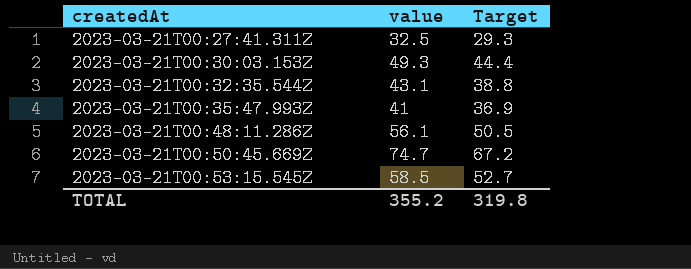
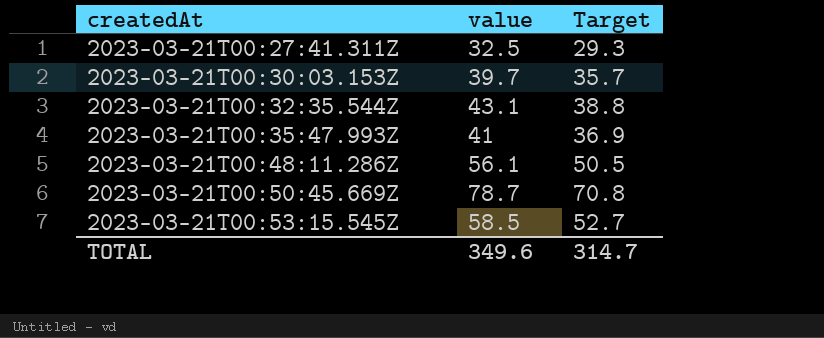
2023-03-21T00:30:03.153Z | value: 49.3 -> 39.7
2023-03-21T00:30:03.153Z | Target: 44.4 -> 35.7
2023-03-21T00:50:45.669Z | value: 74.7 -> 78.7
2023-03-21T00:50:45.669Z | Target: 67.2 -> 70.8
TOTAL | value: 355.2 -> 349.6
TOTAL | Target: 319.8 -> 314.7

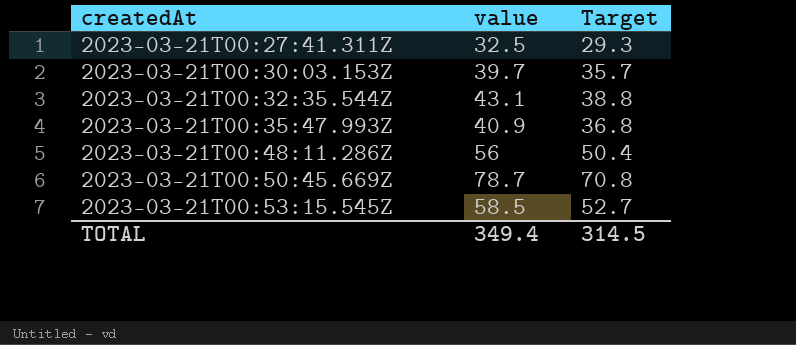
2023-03-21T00:35:47.993Z | value: 41 -> 40.9
2023-03-21T00:35:47.993Z | Target: 36.9 -> 36.8
2023-03-21T00:48:11.286Z | value: 56.1 -> 56
2023-03-21T00:48:11.286Z | Target: 50.5 -> 50.4
TOTAL | value: 349.6 -> 349.4
TOTAL | Target: 314.7 -> 314.5

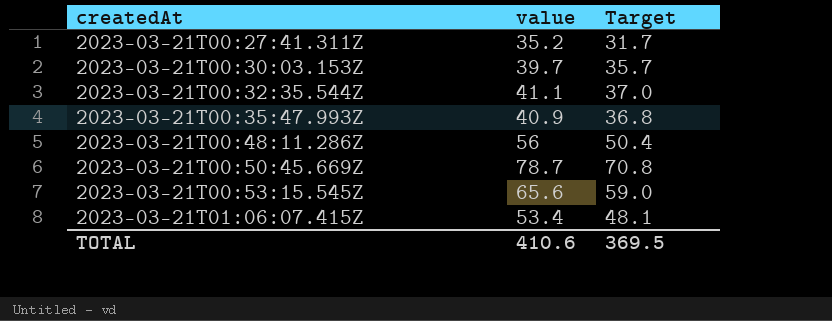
2023-03-21T00:27:41.311Z | value: 32.5 -> 35.2
2023-03-21T00:27:41.311Z | Target: 29.3 -> 31.7
2023-03-21T00:32:35.544Z | value: 43.1 -> 41.1
2023-03-21T00:32:35.544Z | Target: 38.8 -> 37.0
2023-03-21T00:53:15.545Z | value: 58.5 -> 65.6
2023-03-21T00:53:15.545Z | Target: 52.7 -> 59.0
row 2023-03-21T01:06:07.415Z: none -> 53.4 | 48.1
TOTAL | value: 349.4 -> 410.6
TOTAL | Target: 314.5 -> 369.5

